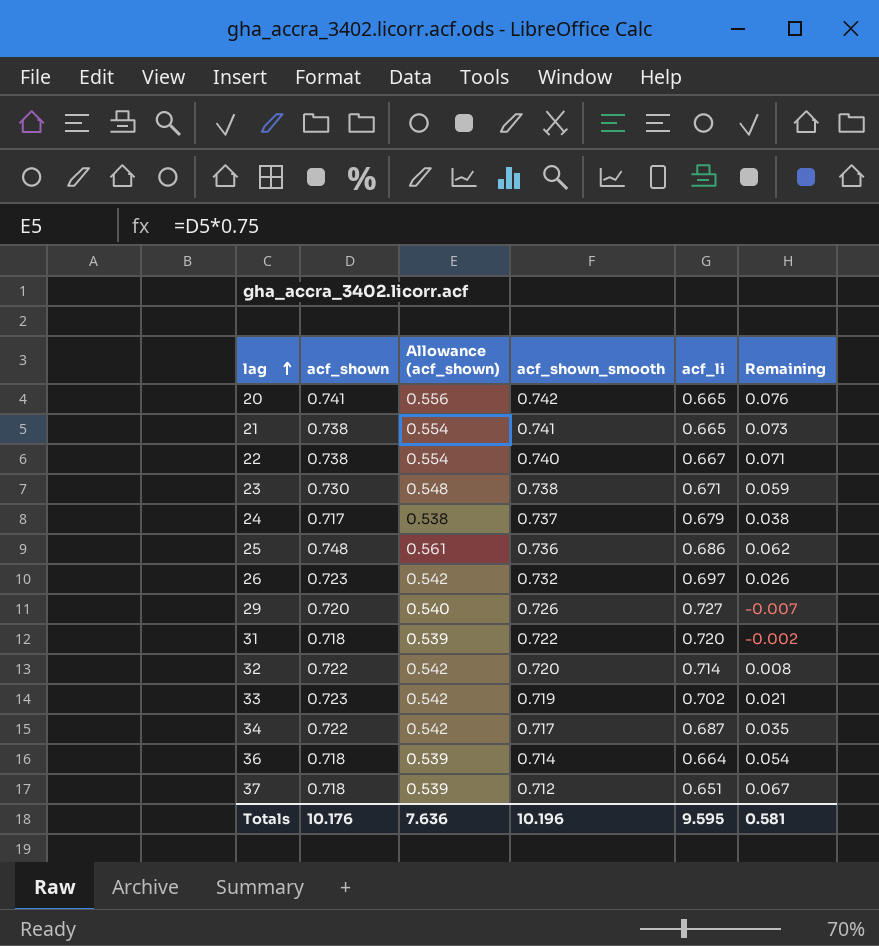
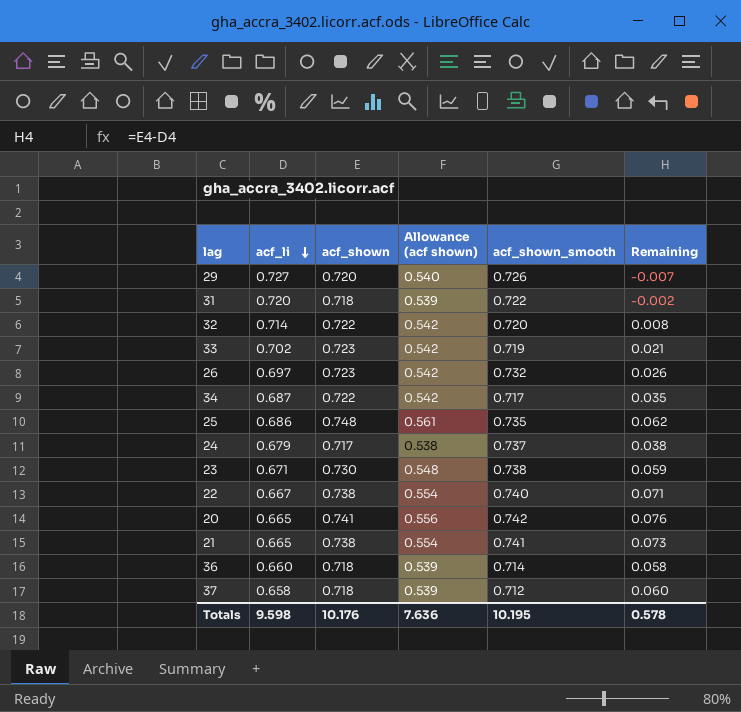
row order: lag ascending -> acf_li descending
column acf_li | position: 5 -> 2
column name: Allowance (acf_shown) -> Allowance (acf shown)
25 | acf_shown_smooth: 0.736 -> 0.735
36 | acf_li: 0.664 -> 0.660
36 | Remaining: 0.054 -> 0.058
37 | acf_li: 0.651 -> 0.658
37 | Remaining: 0.067 -> 0.060
Totals | acf_li: 9.595 -> 9.598
Totals | acf_shown_smooth: 10.196 -> 10.195
Totals | Remaining: 0.581 -> 0.578

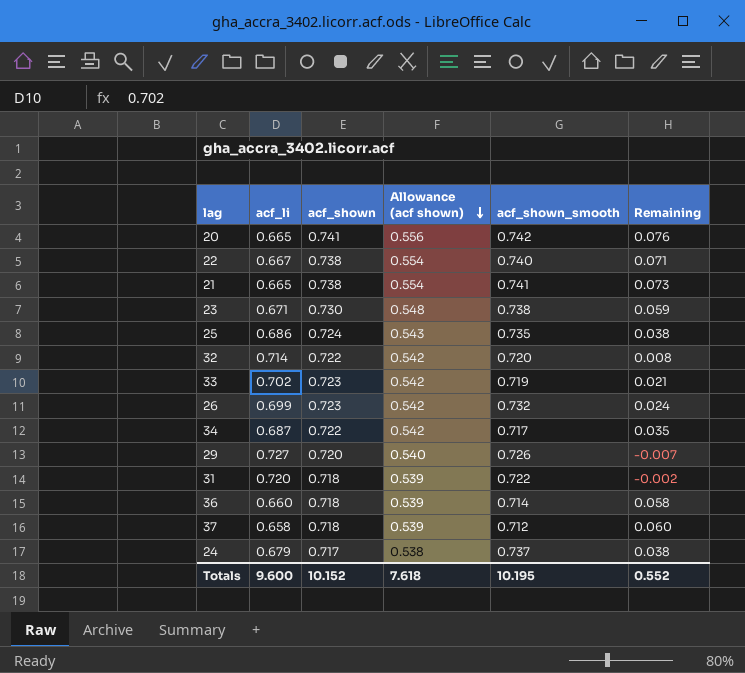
row order: acf_li descending -> Allowance (acf shown) descending
25 | acf_shown: 0.748 -> 0.724
25 | Allowance (acf shown): 0.561 -> 0.543
25 | Remaining: 0.062 -> 0.038
26 | acf_li: 0.697 -> 0.699
26 | Remaining: 0.026 -> 0.024
Totals | acf_li: 9.598 -> 9.600
Totals | acf_shown: 10.176 -> 10.152
Totals | Allowance (acf shown): 7.636 -> 7.618
Totals | Remaining: 0.578 -> 0.552

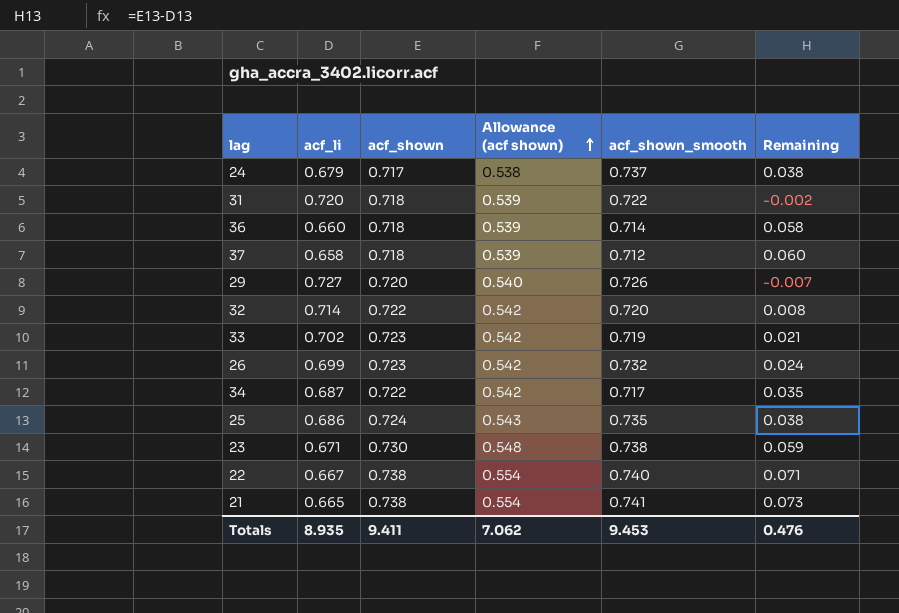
row order: Allowance (acf shown) descending -> Allowance (acf shown) ascending
row 20: 0.665 | 0.741 | 0.556 | 0.742 | 0.076 -> none
Totals | acf_li: 9.600 -> 8.935
Totals | acf_shown: 10.152 -> 9.411
Totals | Allowance (acf shown): 7.618 -> 7.062
Totals | acf_shown_smooth: 10.195 -> 9.453
Totals | Remaining: 0.552 -> 0.476

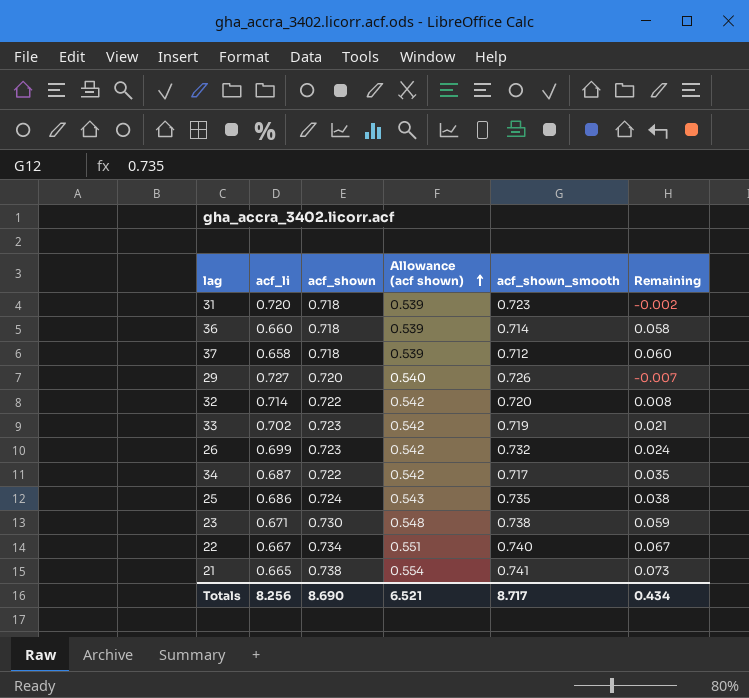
row 24: 0.679 | 0.717 | 0.538 | 0.737 | 0.038 -> none
31 | acf_shown_smooth: 0.722 -> 0.723
22 | acf_shown: 0.738 -> 0.734
22 | Allowance (acf shown): 0.554 -> 0.551
22 | Remaining: 0.071 -> 0.067
Totals | acf_li: 8.935 -> 8.256
Totals | acf_shown: 9.411 -> 8.690
Totals | Allowance (acf shown): 7.062 -> 6.521
Totals | acf_shown_smooth: 9.453 -> 8.717
Totals | Remaining: 0.476 -> 0.434

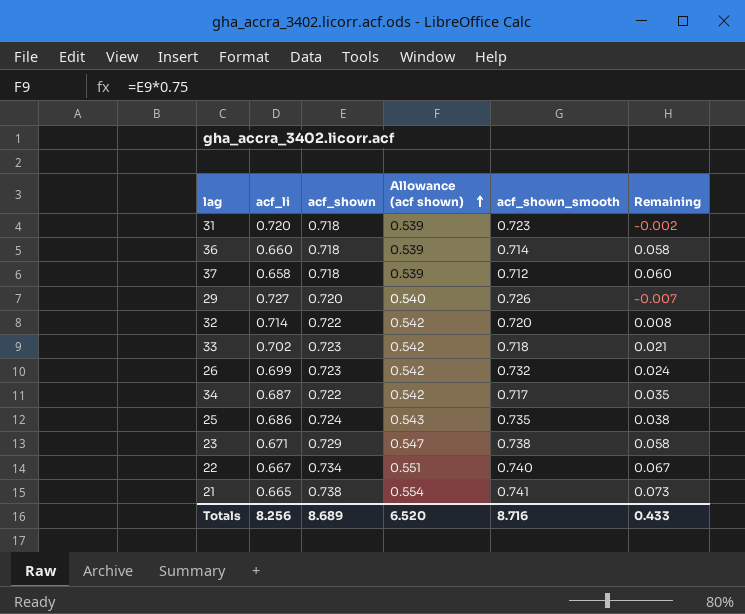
33 | acf_shown_smooth: 0.719 -> 0.718
23 | acf_shown: 0.730 -> 0.729
23 | Allowance (acf shown): 0.548 -> 0.547
23 | Remaining: 0.059 -> 0.058
Totals | acf_shown: 8.690 -> 8.689
Totals | Allowance (acf shown): 6.521 -> 6.520
Totals | acf_shown_smooth: 8.717 -> 8.716
Totals | Remaining: 0.434 -> 0.433

